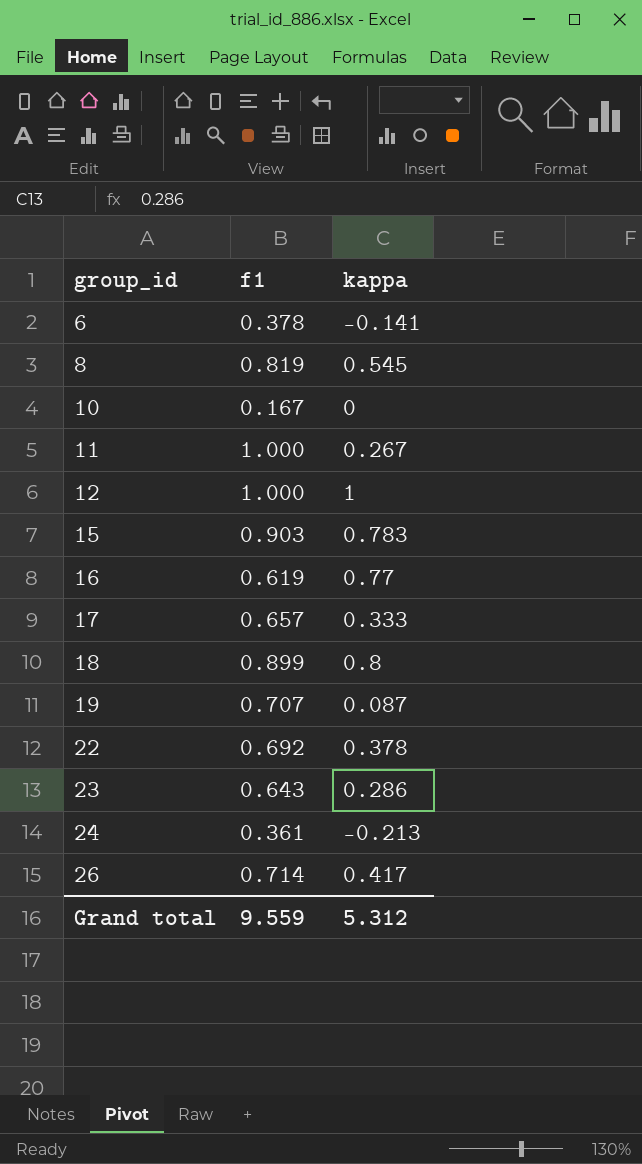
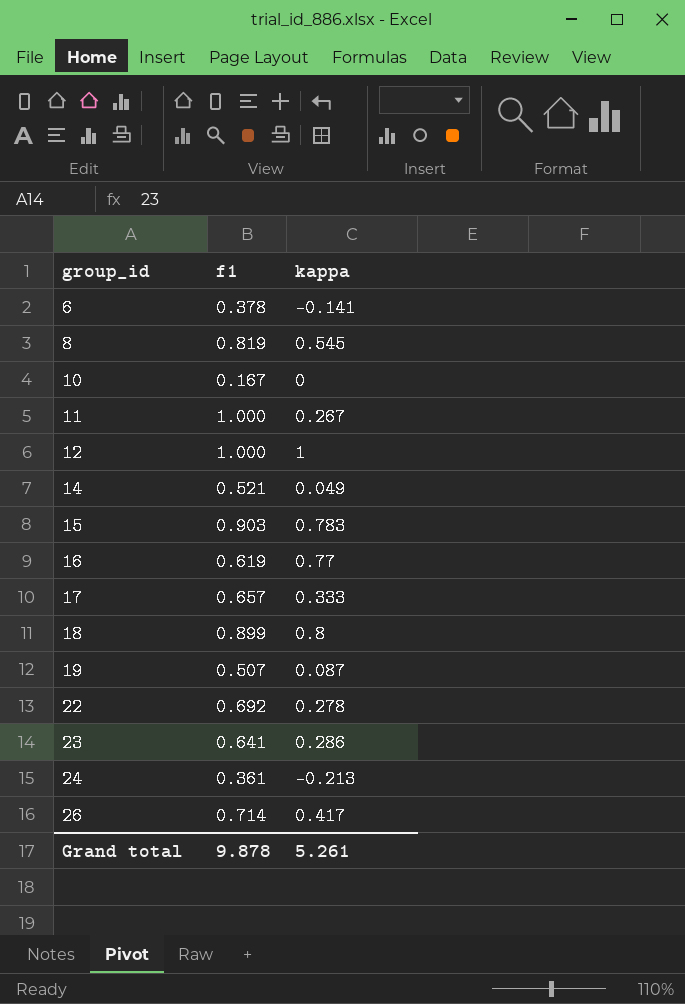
row 14: none -> 0.521 | 0.049
19 | f1: 0.707 -> 0.507
22 | kappa: 0.378 -> 0.278
23 | f1: 0.643 -> 0.641
Grand total | f1: 9.559 -> 9.878
Grand total | kappa: 5.312 -> 5.261

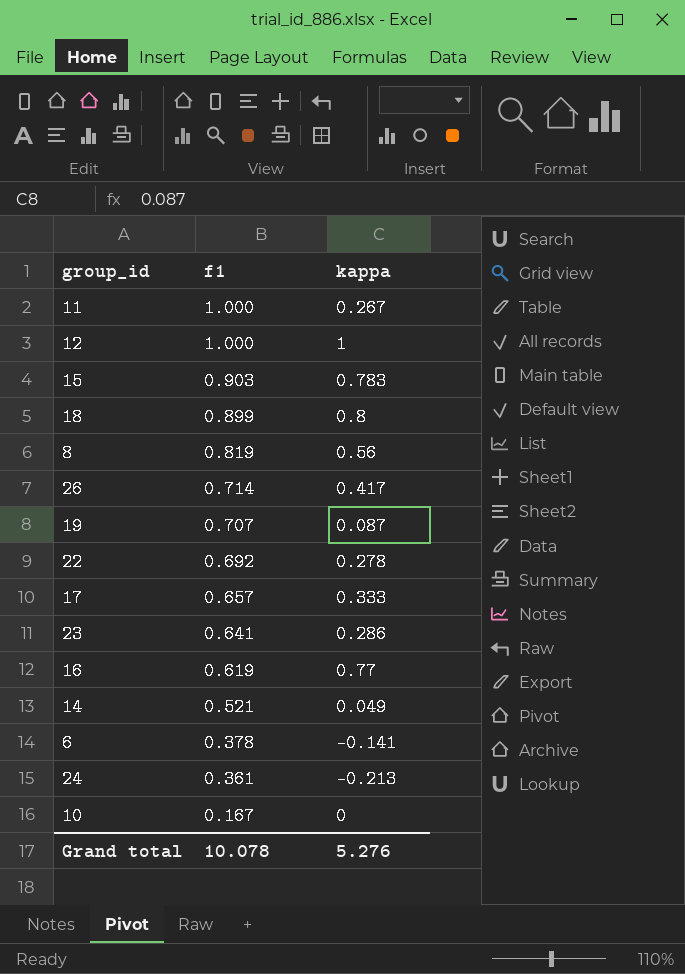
row order: group_id ascending -> f1 descending
8 | kappa: 0.545 -> 0.56
19 | f1: 0.507 -> 0.707
Grand total | f1: 9.878 -> 10.078
Grand total | kappa: 5.261 -> 5.276

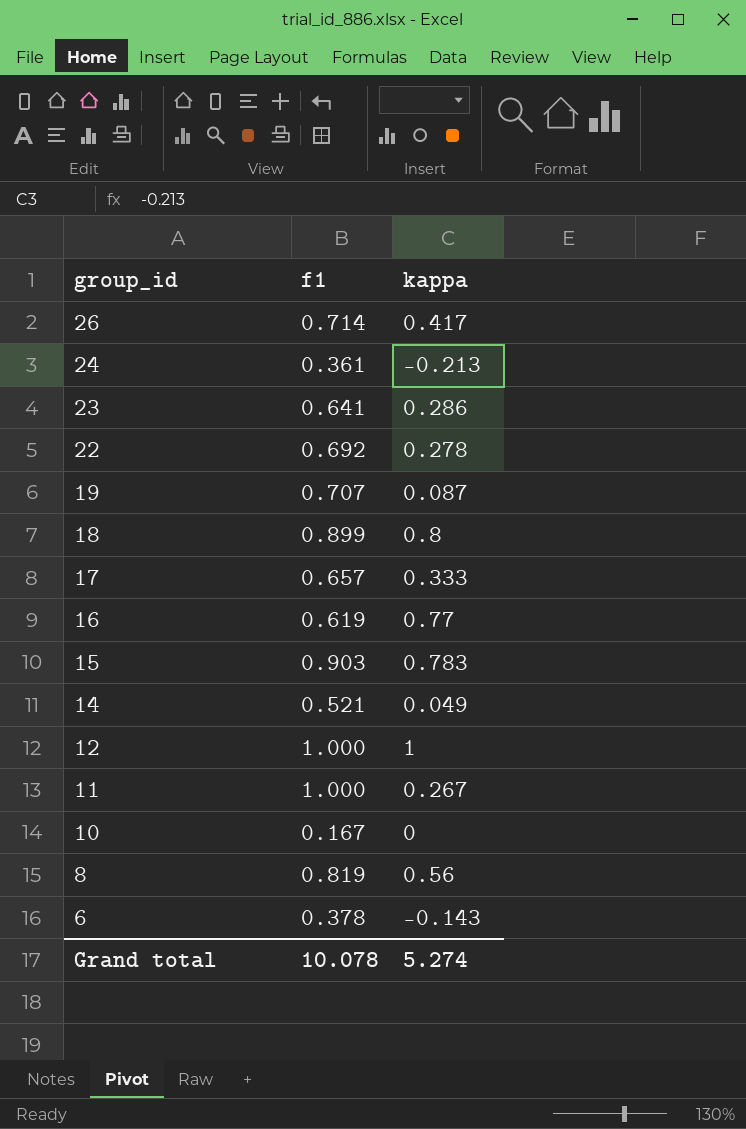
row order: f1 descending -> group_id descending
6 | kappa: -0.141 -> -0.143
Grand total | kappa: 5.276 -> 5.274

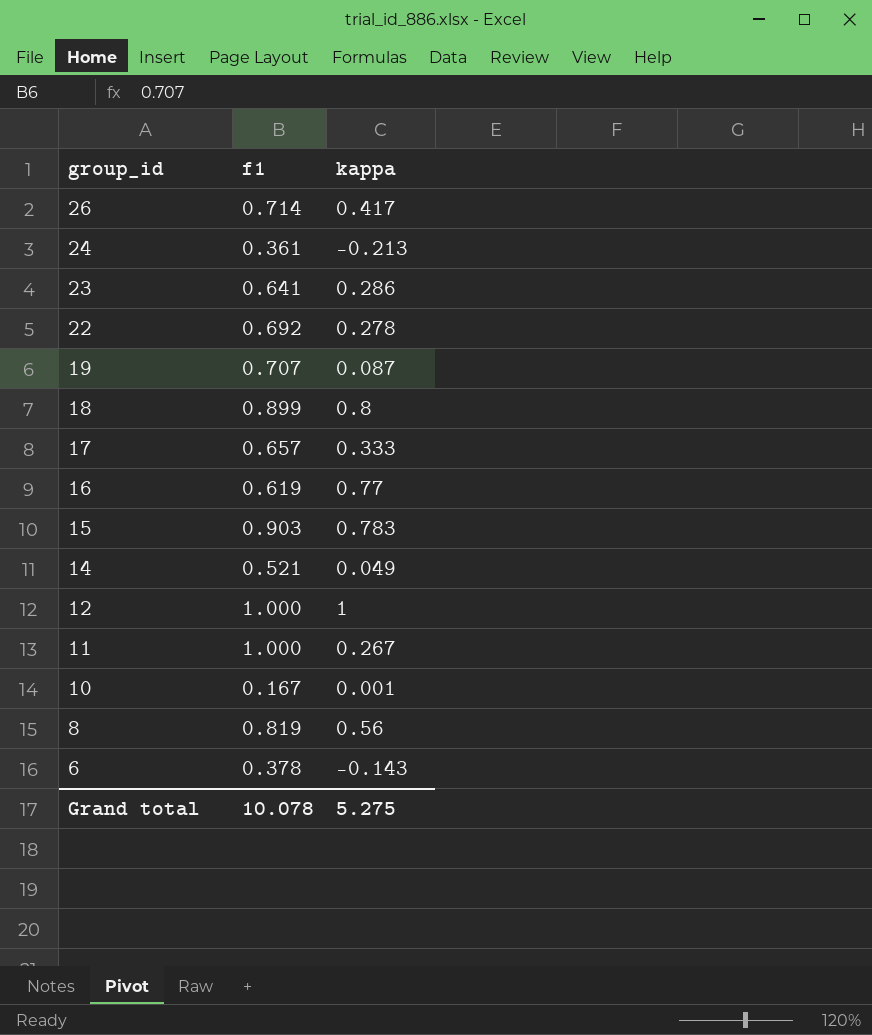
10 | kappa: 0 -> 0.001
Grand total | kappa: 5.274 -> 5.275

